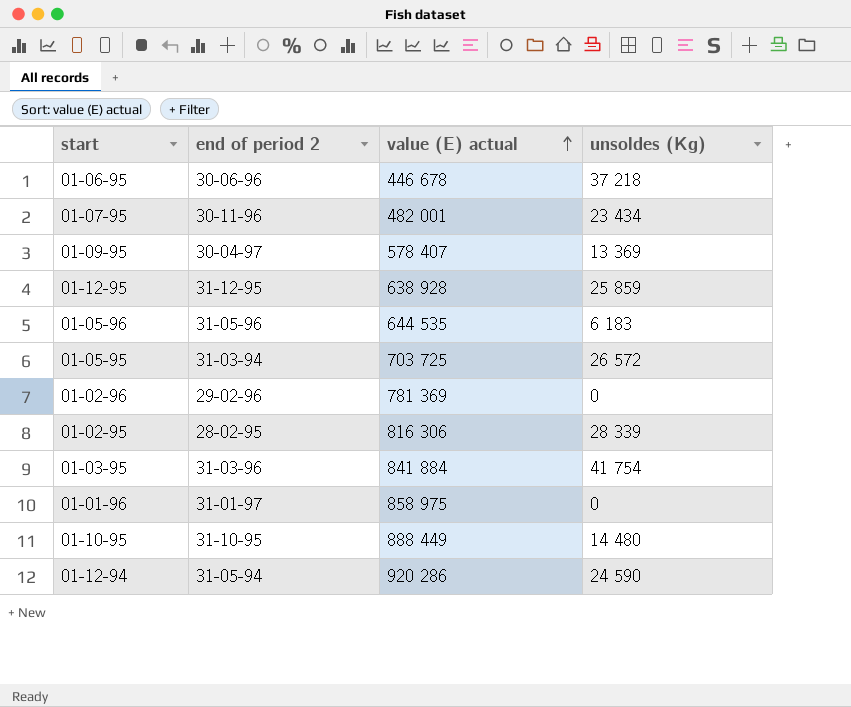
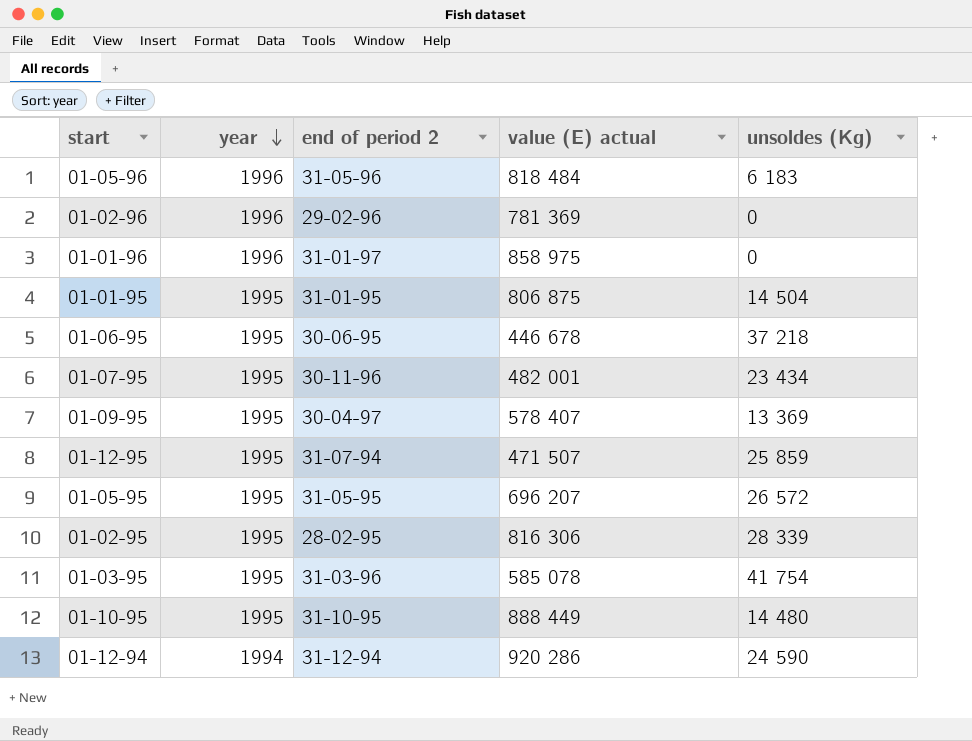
row order: value (E) actual ascending -> year descending
column year | position: none -> 2
01-05-96 | value (E) actual: 644 535 -> 818 484
row 01-01-95: none -> 1995 | 31-01-95 | 806 875 | 14 504
01-06-95 | end of period 2: 30-06-96 -> 30-06-95
01-12-95 | end of period 2: 31-12-95 -> 31-07-94
01-12-95 | value (E) actual: 638 928 -> 471 507
01-05-95 | end of period 2: 31-03-94 -> 31-05-95
01-05-95 | value (E) actual: 703 725 -> 696 207
01-03-95 | value (E) actual: 841 884 -> 585 078
01-12-94 | end of period 2: 31-05-94 -> 31-12-94

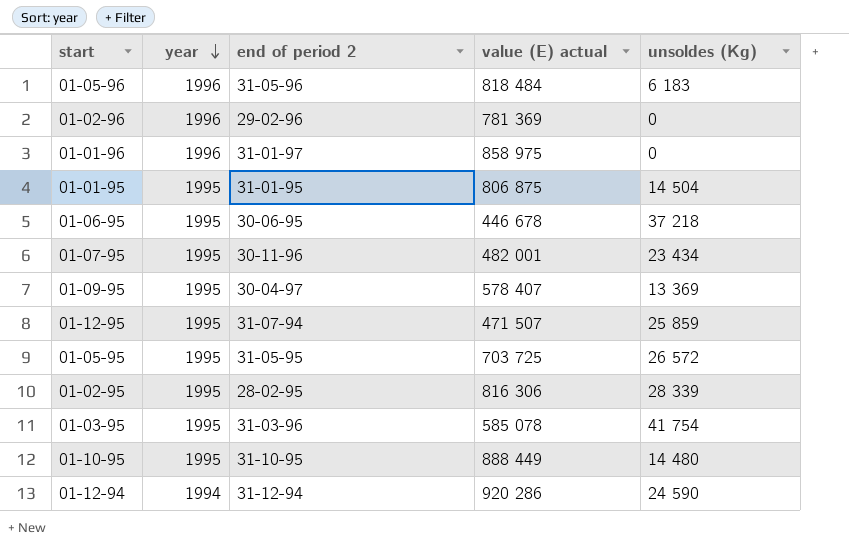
01-05-95 | value (E) actual: 696 207 -> 703 725

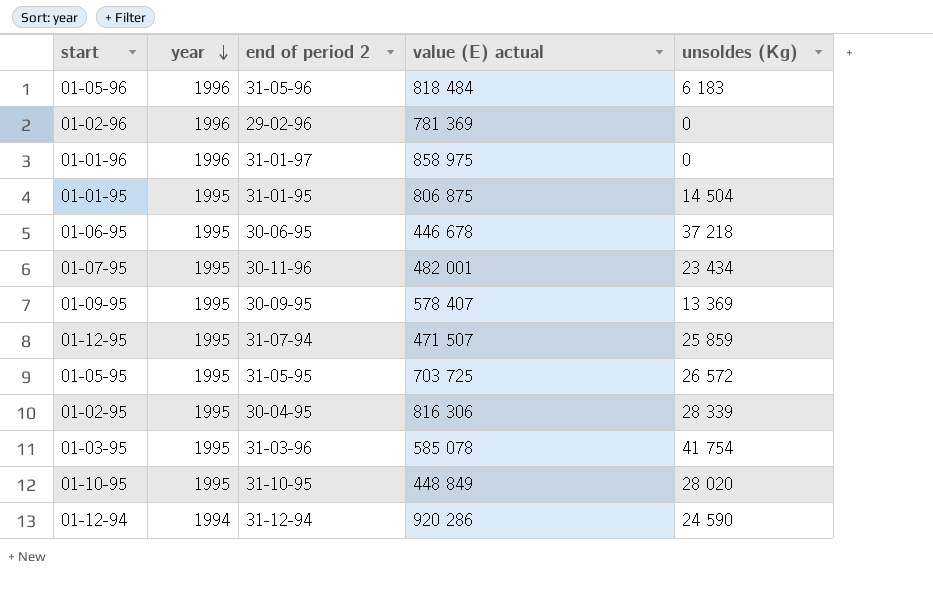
01-09-95 | end of period 2: 30-04-97 -> 30-09-95
01-02-95 | end of period 2: 28-02-95 -> 30-04-95
01-10-95 | value (E) actual: 888 449 -> 448 849
01-10-95 | unsoldes (Kg): 14 480 -> 28 020

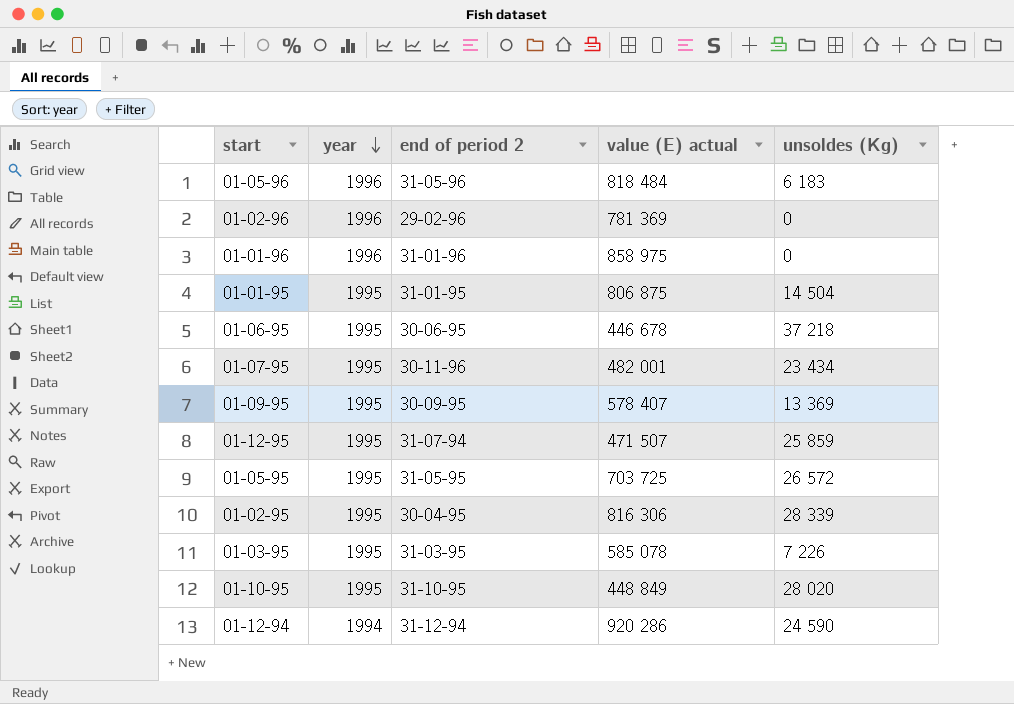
01-01-96 | end of period 2: 31-01-97 -> 31-01-96
01-03-95 | end of period 2: 31-03-96 -> 31-03-95
01-03-95 | unsoldes (Kg): 41 754 -> 7 226

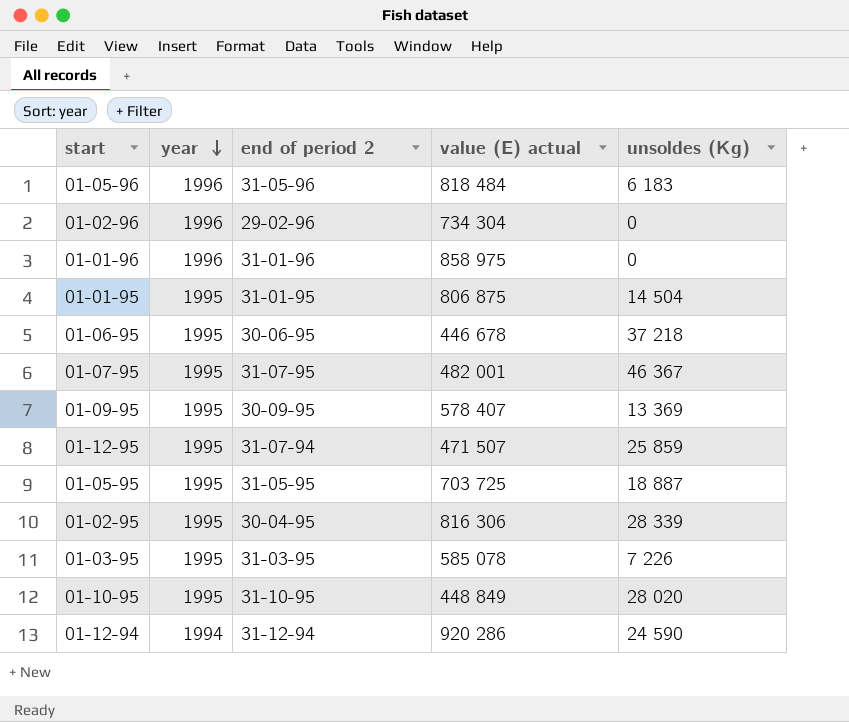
01-02-96 | value (E) actual: 781 369 -> 734 304
01-07-95 | end of period 2: 30-11-96 -> 31-07-95
01-07-95 | unsoldes (Kg): 23 434 -> 46 367
01-05-95 | unsoldes (Kg): 26 572 -> 18 887

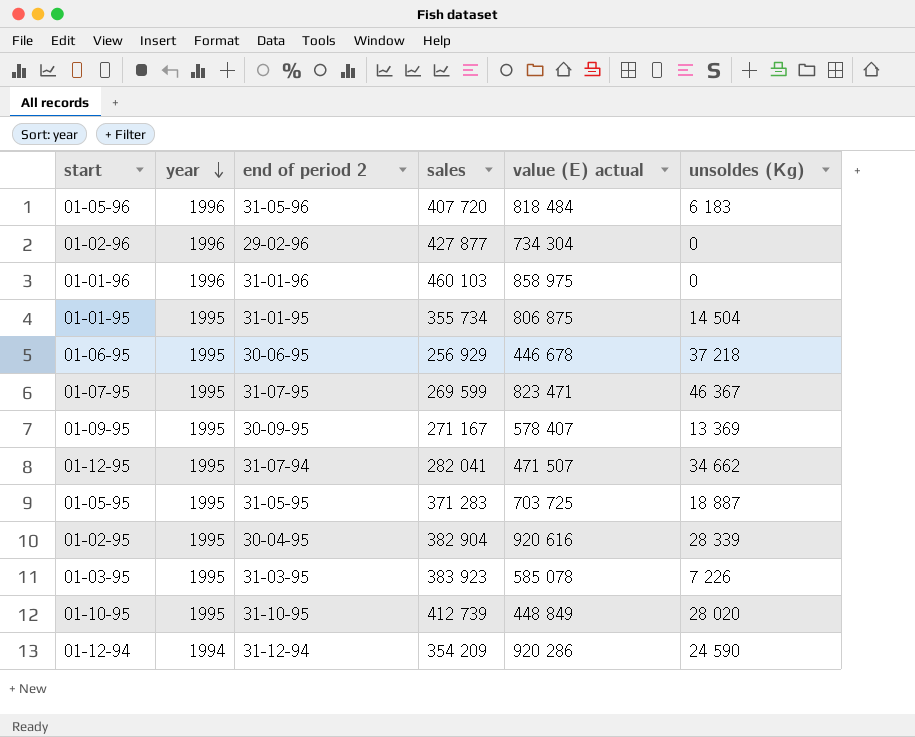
column sales | position: none -> 4
01-07-95 | value (E) actual: 482 001 -> 823 471
01-12-95 | unsoldes (Kg): 25 859 -> 34 662
01-02-95 | value (E) actual: 816 306 -> 920 616

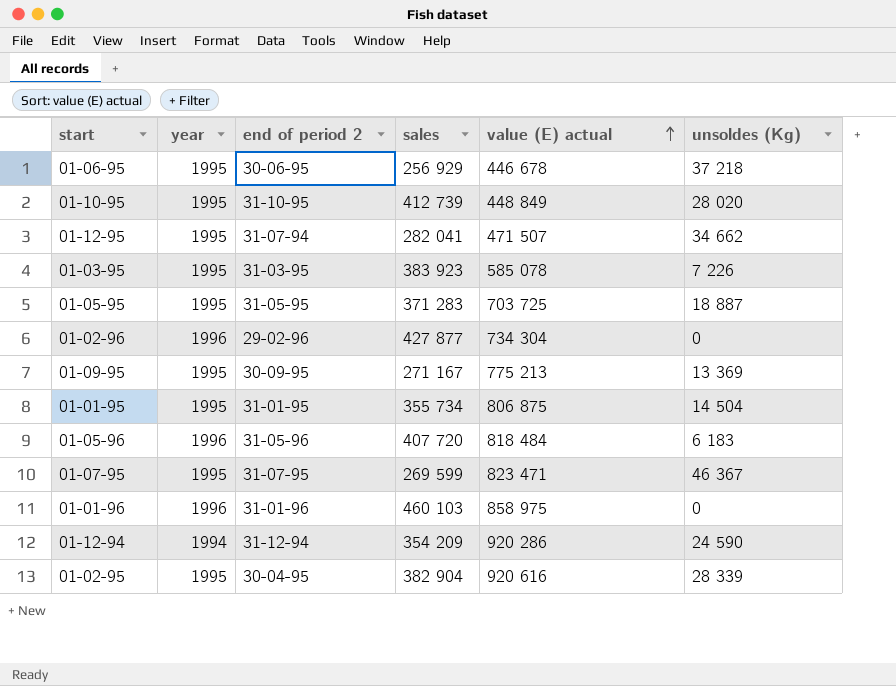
row order: year descending -> value (E) actual ascending
01-09-95 | value (E) actual: 578 407 -> 775 213

